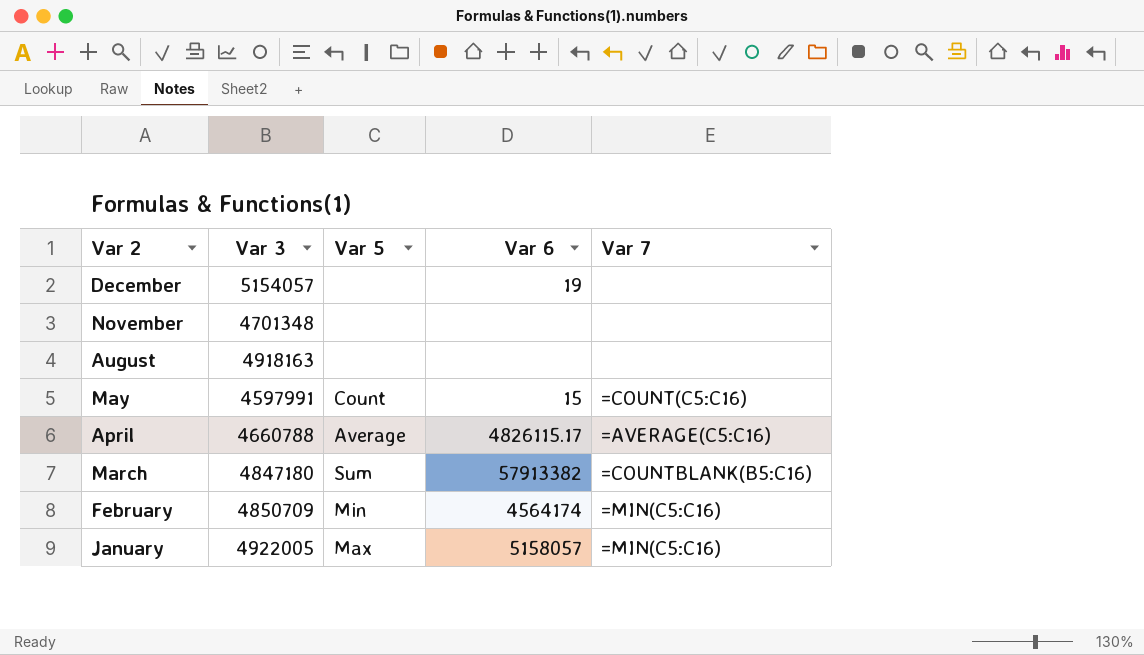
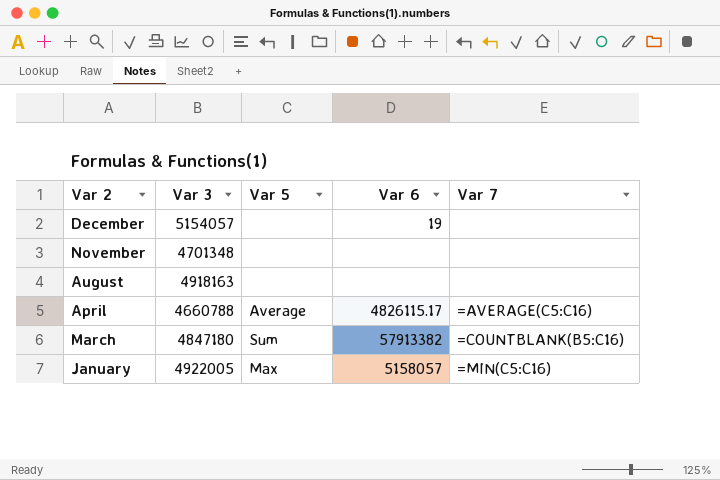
row May: 4597991 | Count | 15 | =COUNT(C5:C16) -> none
row February: 4850709 | Min | 4564174 | =MIN(C5:C16) -> none

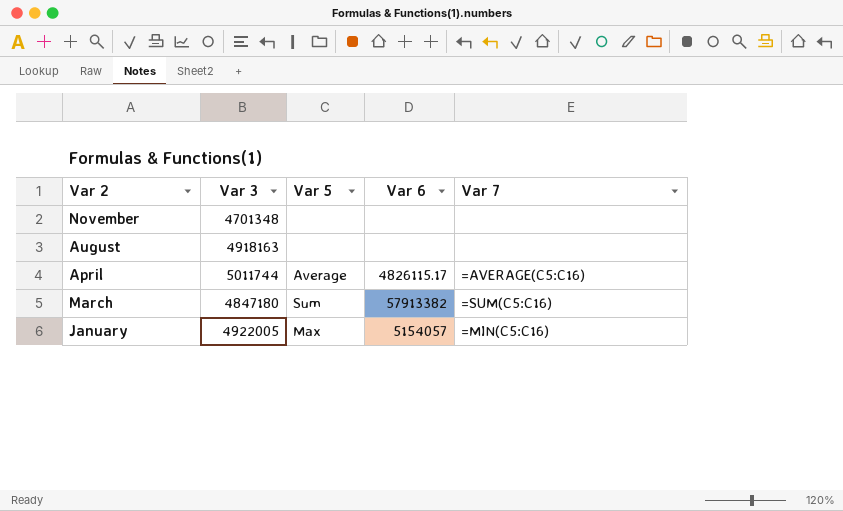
row December: 5154057 | none | 19 | none -> none
April | Var 3: 4660788 -> 5011744
March | Var 7: =COUNTBLANK(B5:C16) -> =SUM(C5:C16)
January | Var 6: 5158057 -> 5154057

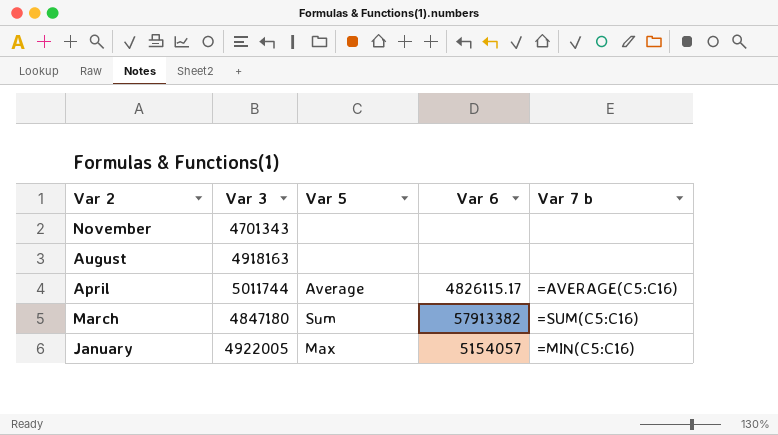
column name: Var 7 -> Var 7 b
November | Var 3: 4701348 -> 4701343

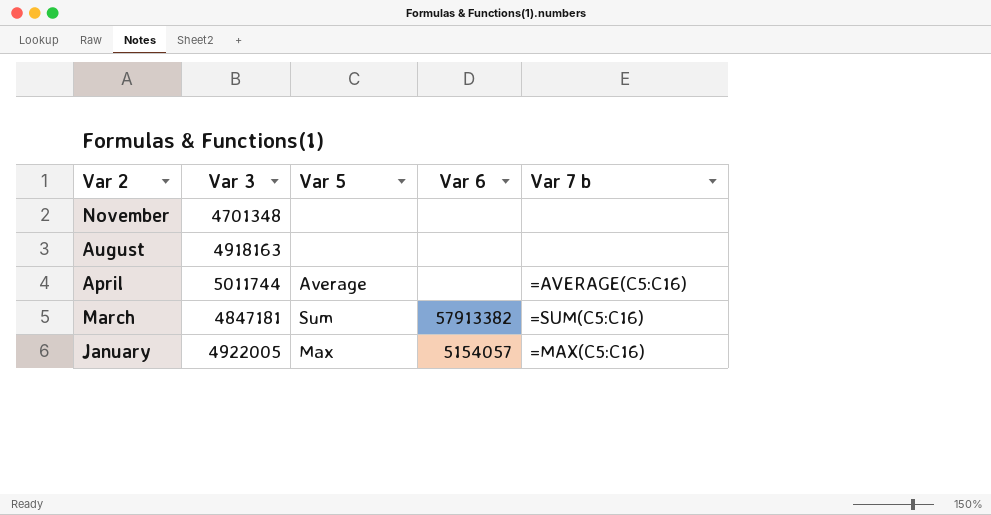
November | Var 3: 4701343 -> 4701348
April | Var 6: 4826115.17 -> none
March | Var 3: 4847180 -> 4847181
January | Var 7 b: =MIN(C5:C16) -> =MAX(C5:C16)

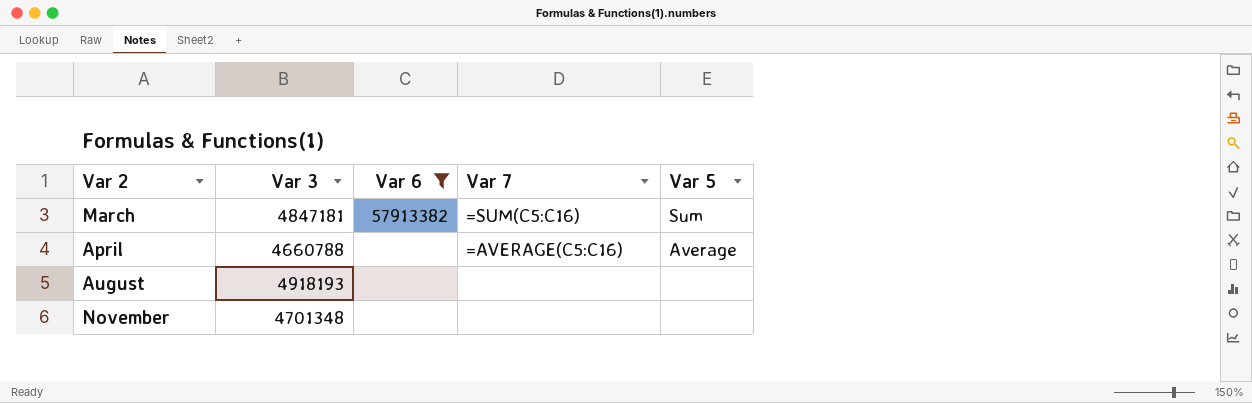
filter: none -> Var 6 != 5154057
row order: Var 2 descending -> Var 2 ascending
column name: Var 7 b -> Var 7
column Var 5 | position: 3 -> 5
April | Var 3: 5011744 -> 4660788
August | Var 3: 4918163 -> 4918193

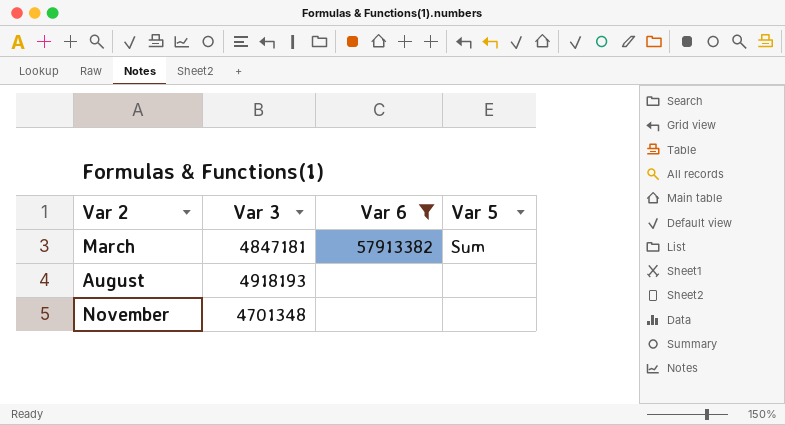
column Var 7 | position: 4 -> none
row April: 4660788 | none | =AVERAGE(C5:C16) | Average -> none

